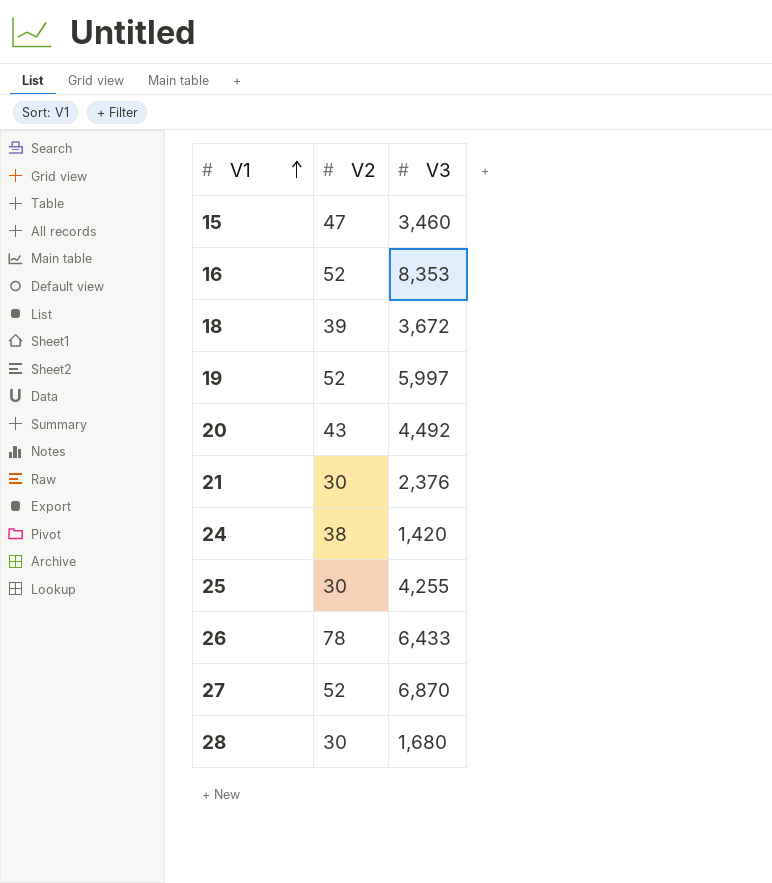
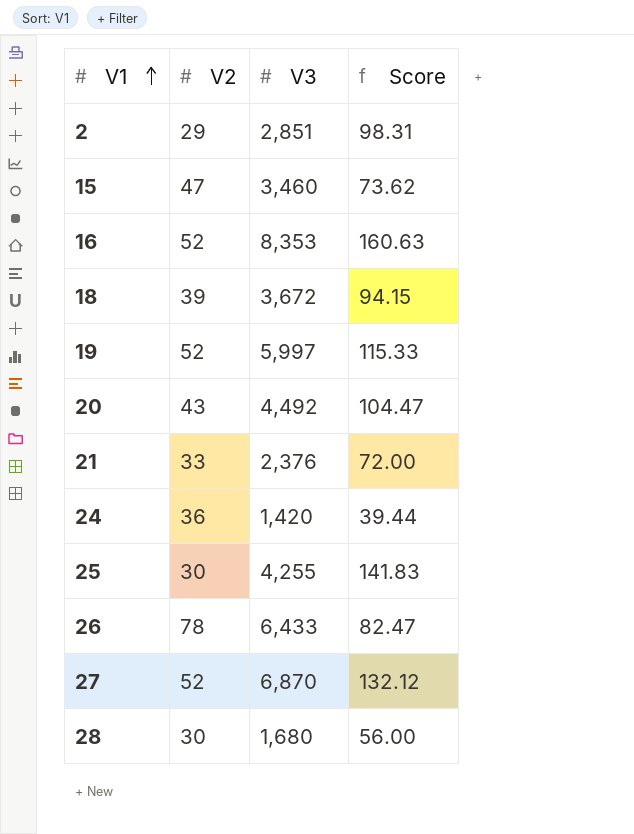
column Score | formula: none -> [V3] / [V2]
row 2: none -> 29 | 2,851 | 98.31
21 | V2: 30 -> 33
24 | V2: 38 -> 36

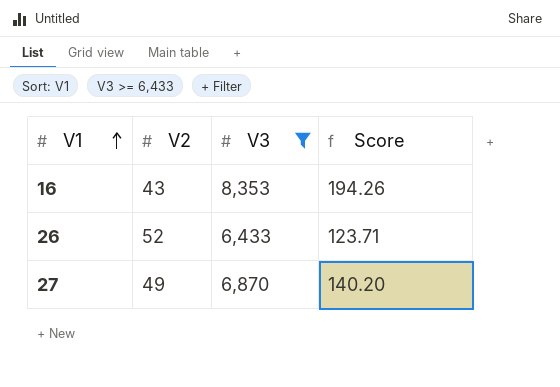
filter: none -> V3 >= 6,433
16 | V2: 52 -> 43
16 | Score: 160.63 -> 194.26
26 | V2: 78 -> 52
26 | Score: 82.47 -> 123.71
27 | V2: 52 -> 49
27 | Score: 132.12 -> 140.20

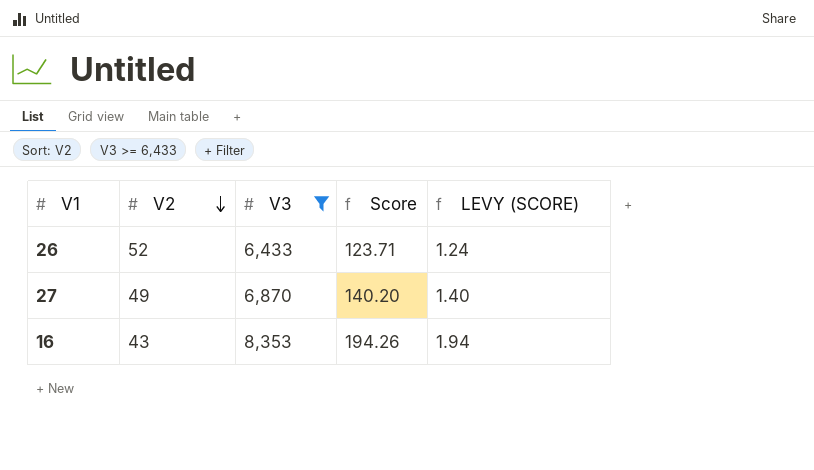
row order: V1 ascending -> V2 descending
column LEVY (SCORE) | formula: none -> [Score] * 0.01

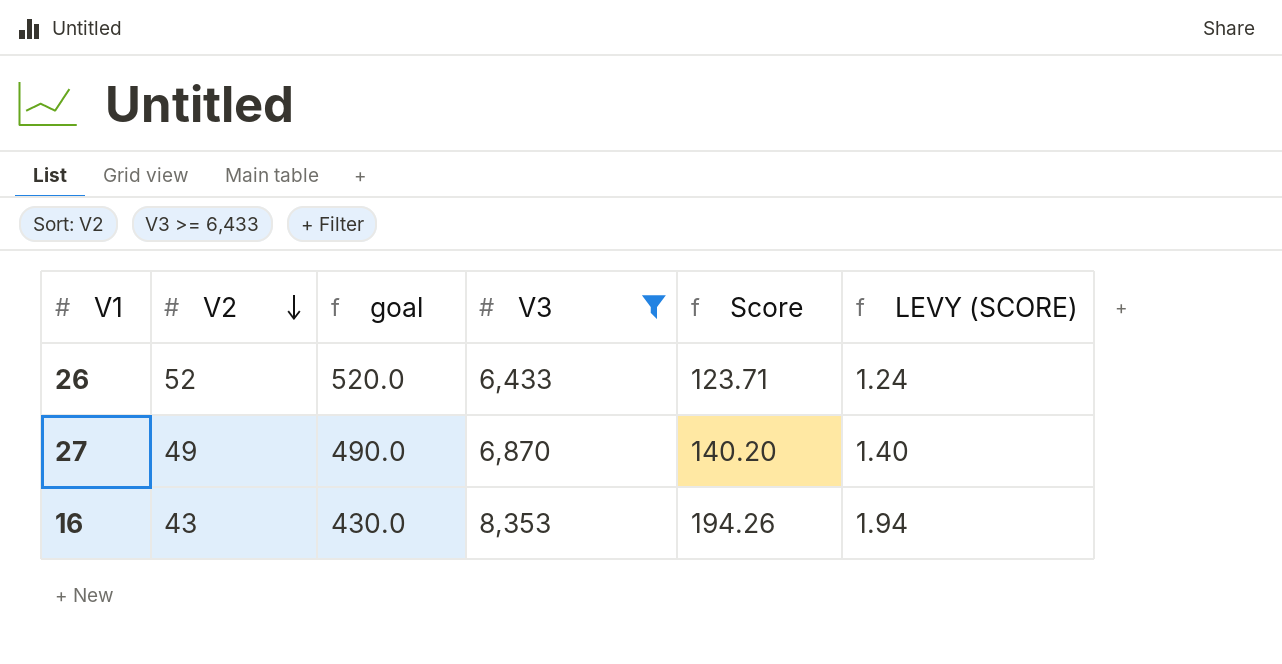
column goal | formula: none -> [V2] * 10

